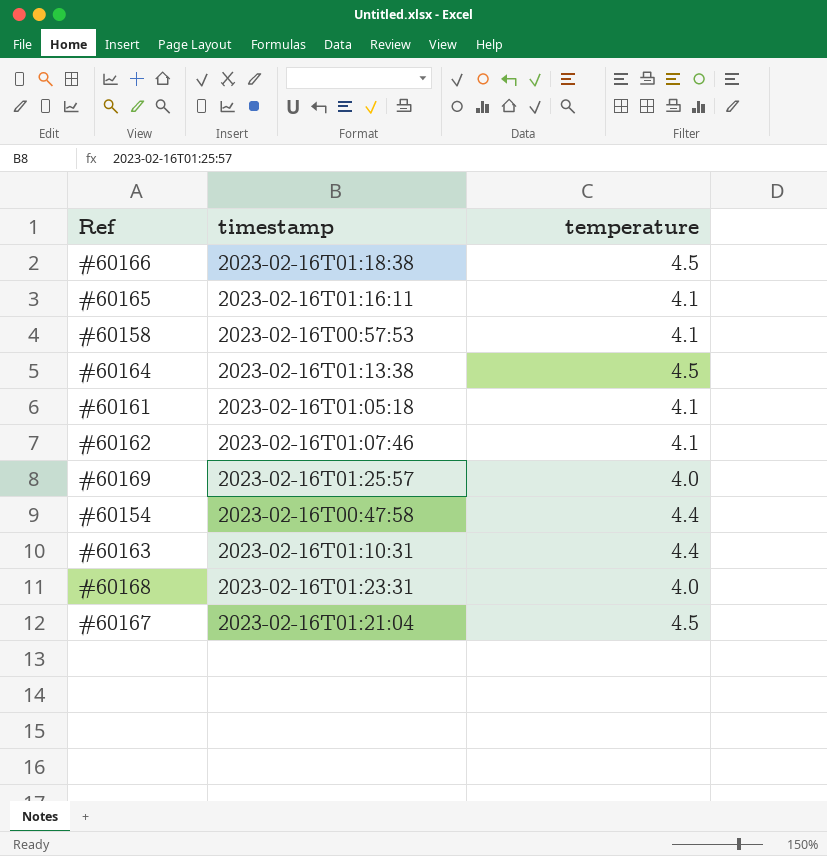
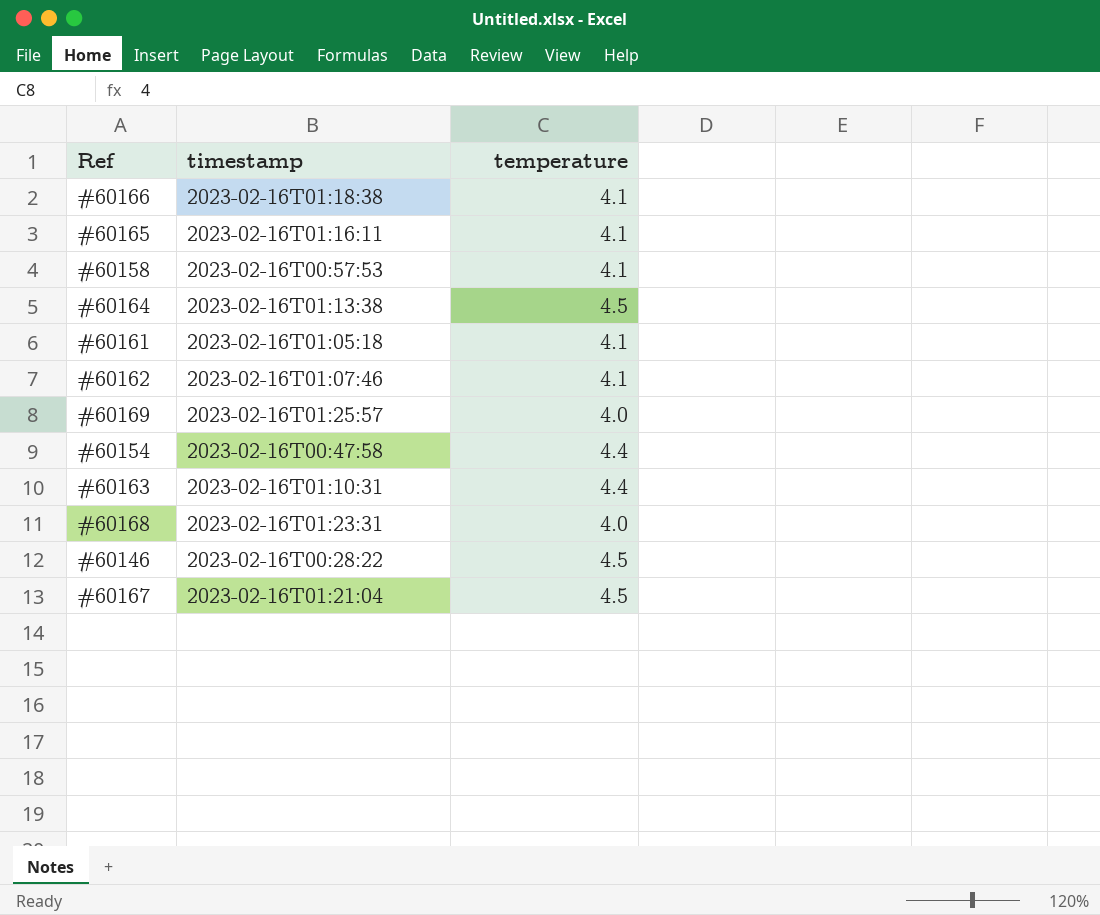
#60166 | temperature: 4.5 -> 4.1
row #60146: none -> 2023-02-16T00:28:22 | 4.5

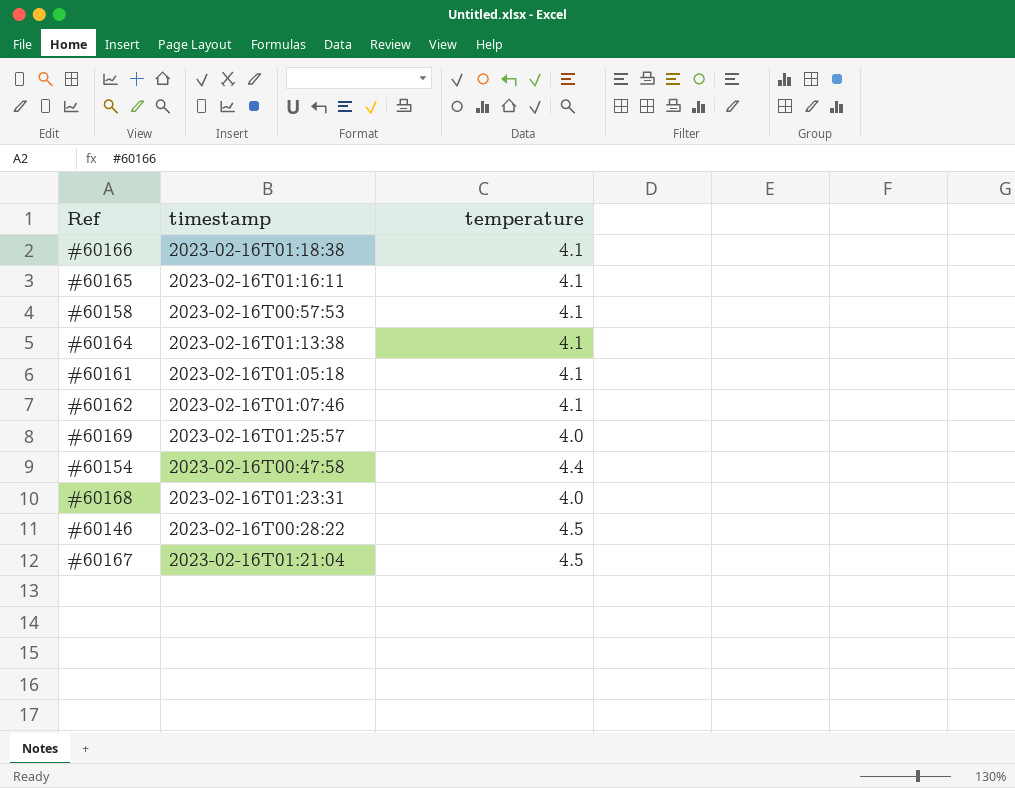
row #60163: 2023-02-16T01:10:31 | 4.4 -> none
#60164 | temperature: 4.5 -> 4.1

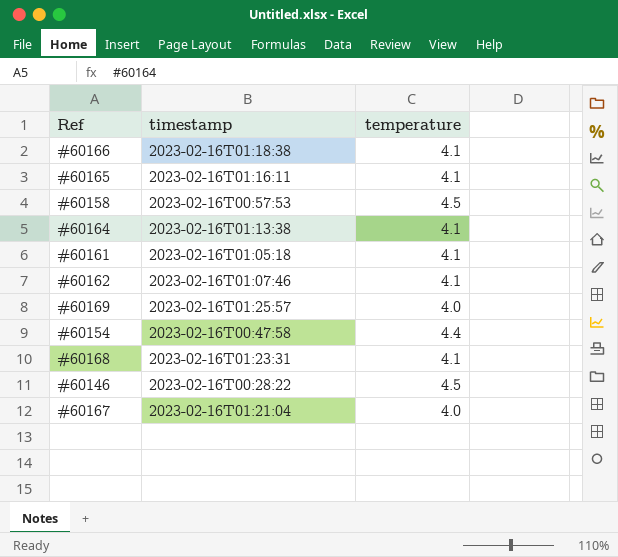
#60158 | temperature: 4.1 -> 4.5
#60168 | temperature: 4.0 -> 4.1
#60167 | temperature: 4.5 -> 4.0

